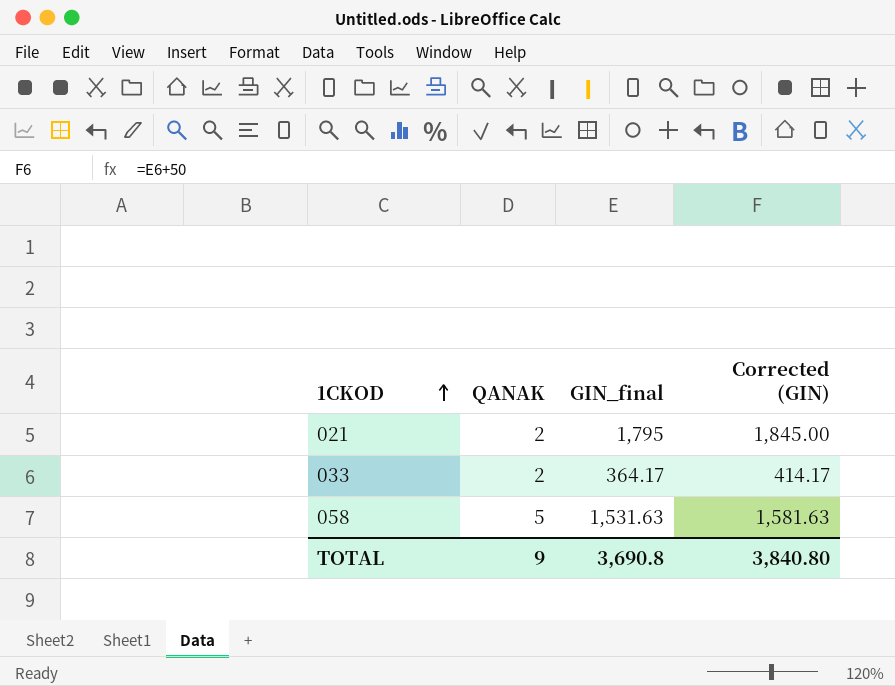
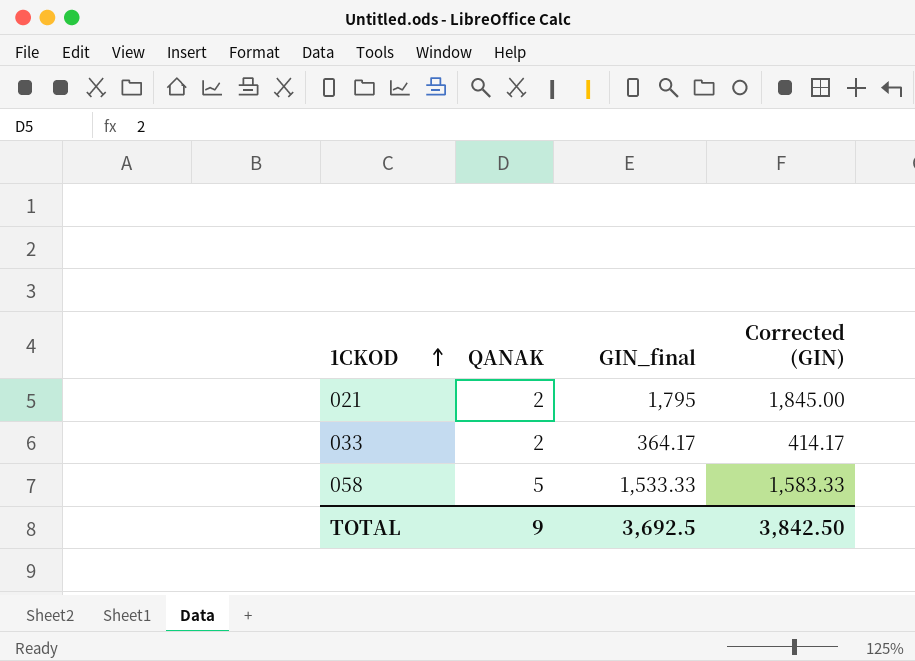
058 | GIN_final: 1,531.63 -> 1,533.33
058 | Corrected (GIN): 1,581.63 -> 1,583.33
TOTAL | GIN_final: 3,690.8 -> 3,692.5
TOTAL | Corrected (GIN): 3,840.80 -> 3,842.50

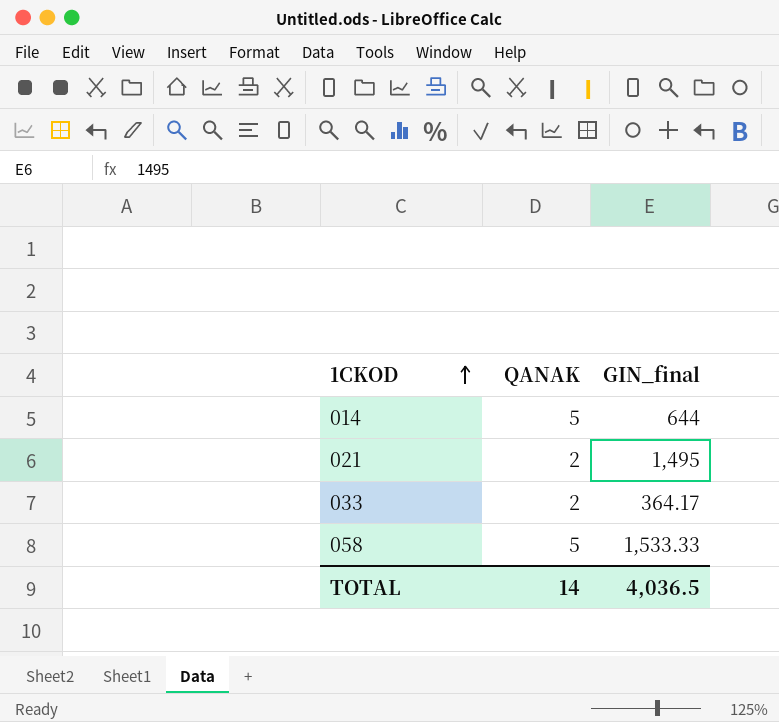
column Corrected (GIN) | formula: [GIN_final] + 50 -> none
row 014: none -> 5 | 644
021 | GIN_final: 1,795 -> 1,495
TOTAL | QANAK: 9 -> 14
TOTAL | GIN_final: 3,692.5 -> 4,036.5

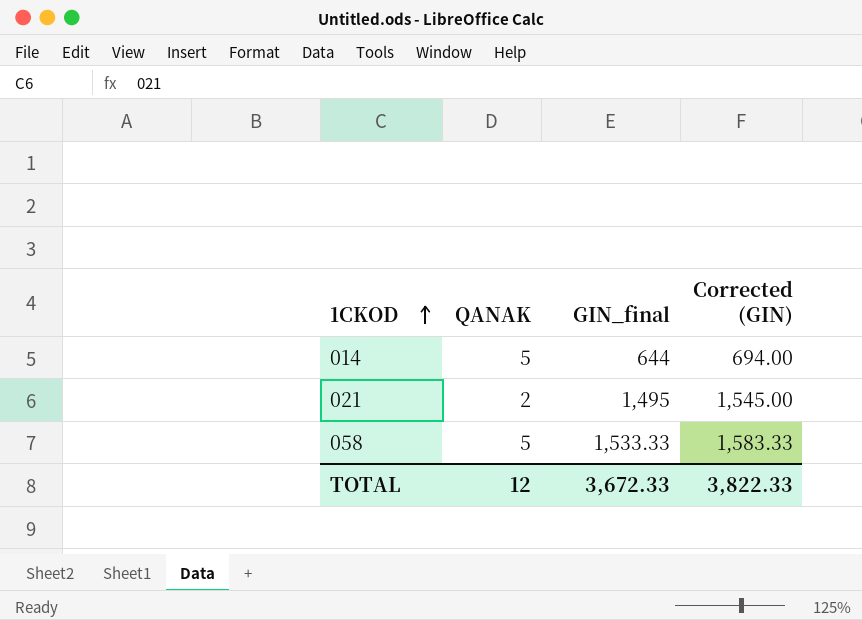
column Corrected (GIN) | formula: none -> [GIN_final] + 50
row 033: 2 | 364.17 -> none
TOTAL | QANAK: 14 -> 12
TOTAL | GIN_final: 4,036.5 -> 3,672.33

